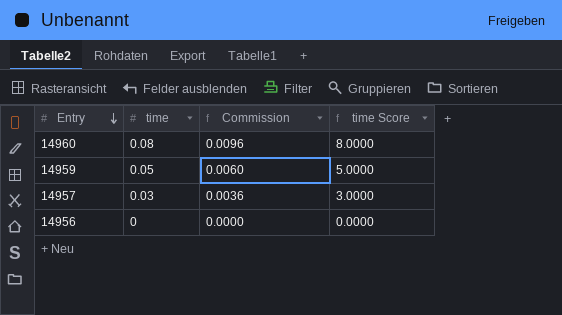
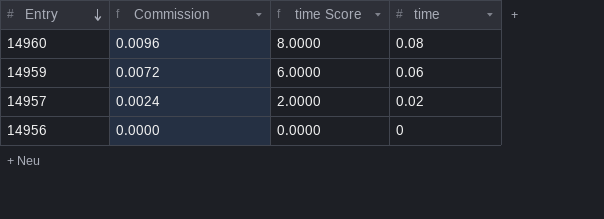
column time | position: 2 -> 4
14959 | Commission: 0.0060 -> 0.0072
14959 | time Score: 5.0000 -> 6.0000
14959 | time: 0.05 -> 0.06
14957 | Commission: 0.0036 -> 0.0024
14957 | time Score: 3.0000 -> 2.0000
14957 | time: 0.03 -> 0.02

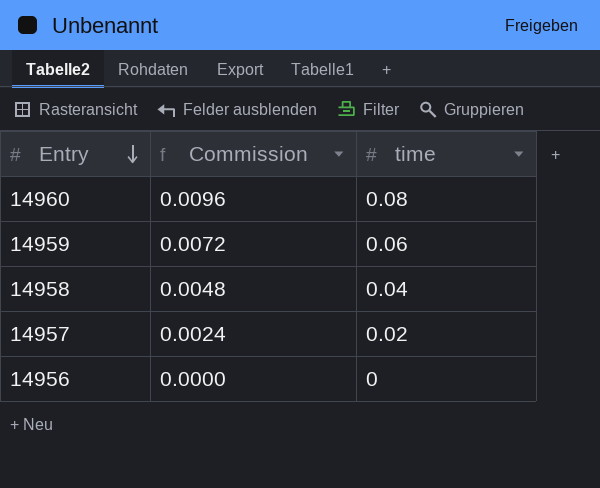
column time Score | formula: [time] * 100 -> none
row 14958: none -> 0.0048 | 0.04

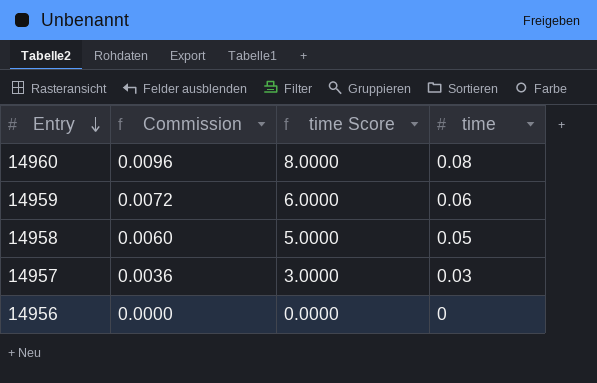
column time Score | formula: none -> [time] * 100
14958 | Commission: 0.0048 -> 0.0060
14958 | time: 0.04 -> 0.05
14957 | Commission: 0.0024 -> 0.0036
14957 | time: 0.02 -> 0.03

